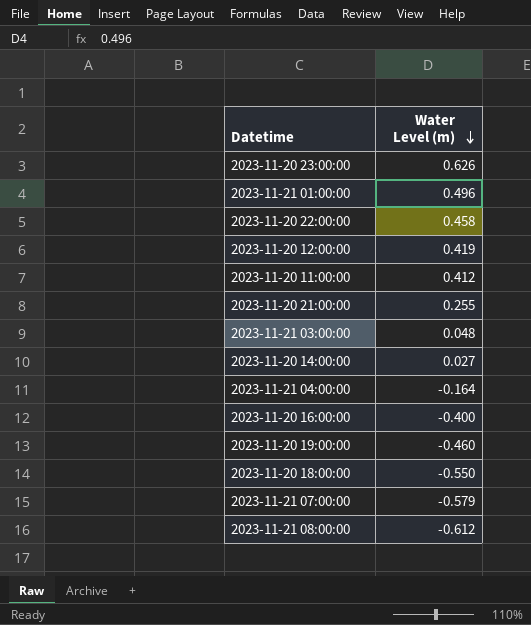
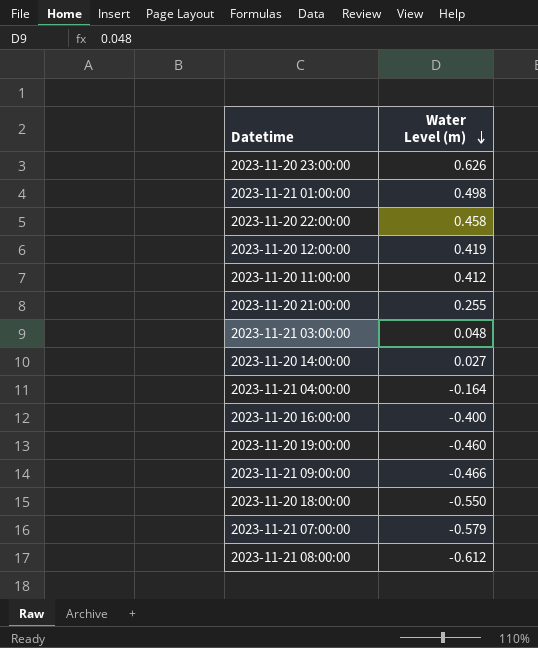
2023-11-21 01:00:00 | Water Level (m): 0.496 -> 0.498
row 2023-11-21 09:00:00: none -> -0.466

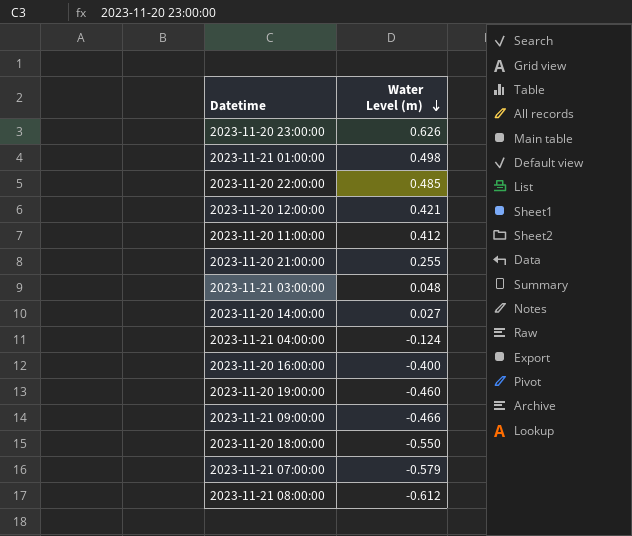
2023-11-20 22:00:00 | Water Level (m): 0.458 -> 0.485
2023-11-20 12:00:00 | Water Level (m): 0.419 -> 0.421
2023-11-21 04:00:00 | Water Level (m): -0.164 -> -0.124

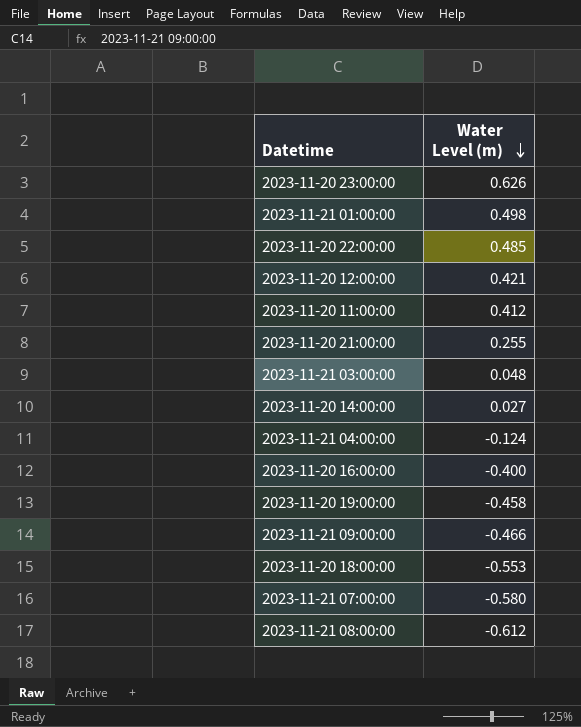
2023-11-20 19:00:00 | Water Level (m): -0.460 -> -0.458
2023-11-20 18:00:00 | Water Level (m): -0.550 -> -0.553
2023-11-21 07:00:00 | Water Level (m): -0.579 -> -0.580

